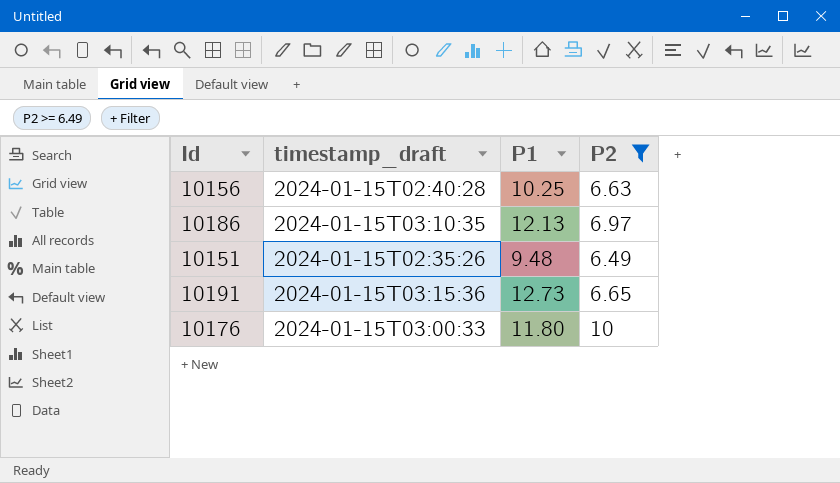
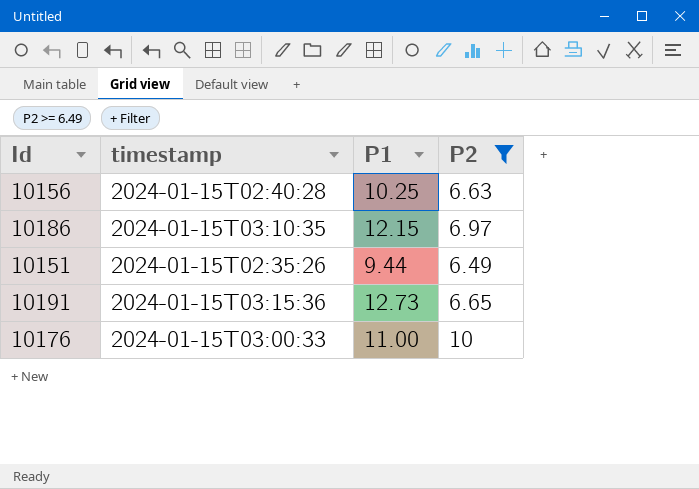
column name: timestamp_draft -> timestamp
10186 | P1: 12.13 -> 12.15
10151 | P1: 9.48 -> 9.44
10176 | P1: 11.80 -> 11.00

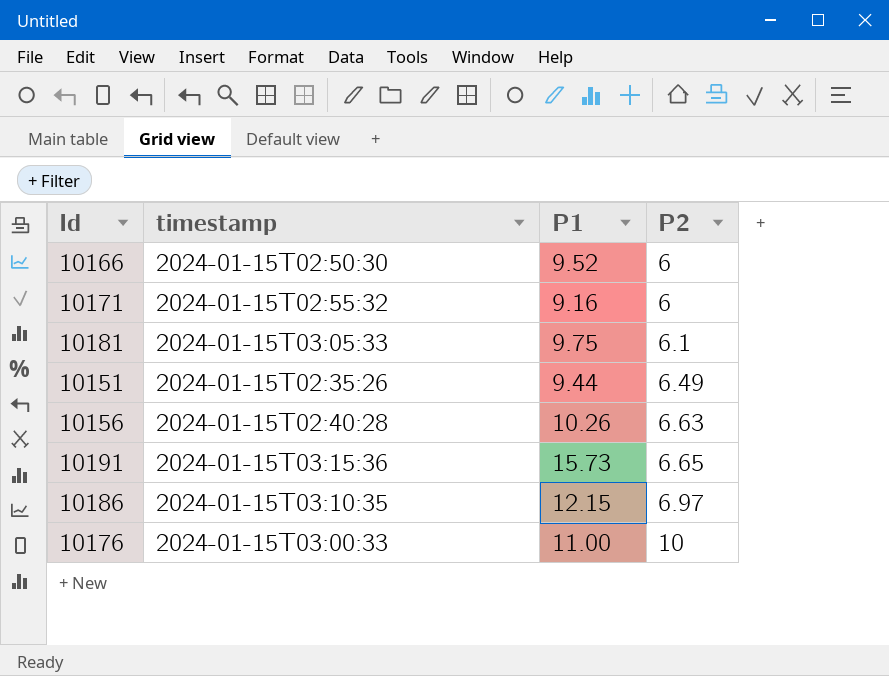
filter: P2 >= 6.49 -> none
row order: none -> P2 ascending
10156 | P1: 10.25 -> 10.26
10191 | P1: 12.73 -> 15.73

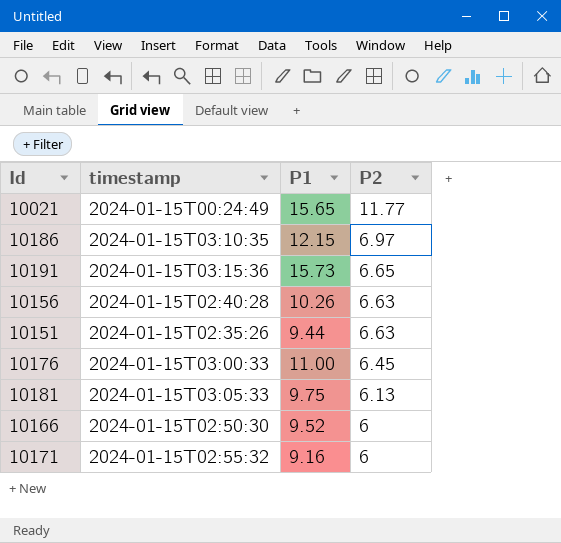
row order: P2 ascending -> P2 descending
row 10021: none -> 2024-01-15T00:24:49 | 15.65 | 11.77
10151 | P2: 6.49 -> 6.63
10176 | P2: 10 -> 6.45
10181 | P2: 6.1 -> 6.13

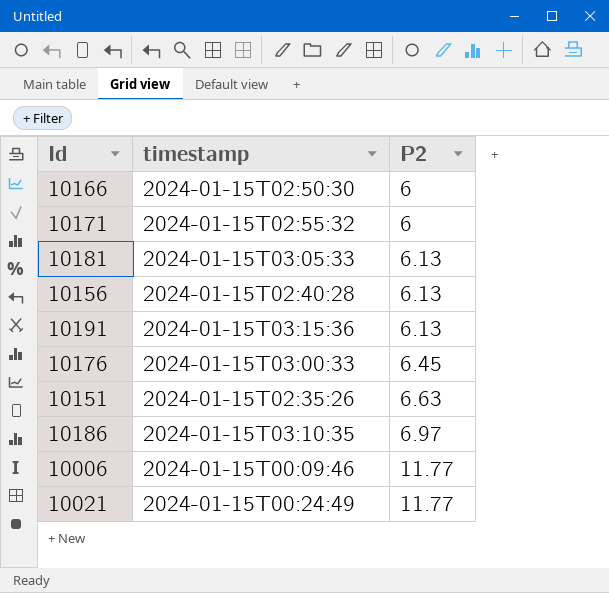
row order: P2 descending -> P2 ascending
column P1 | position: 3 -> none
10156 | P2: 6.63 -> 6.13
10191 | P2: 6.65 -> 6.13
row 10006: none -> 2024-01-15T00:09:46 | 11.77

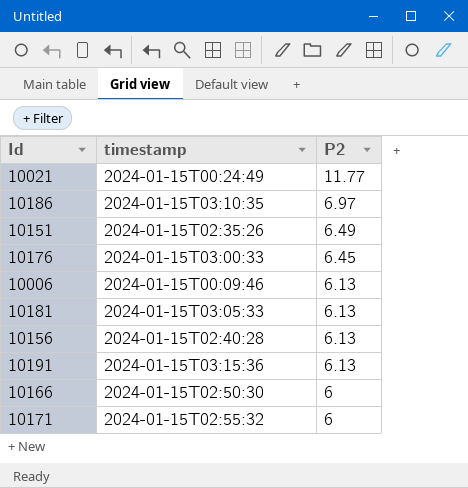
row order: P2 ascending -> P2 descending
10151 | P2: 6.63 -> 6.49
10006 | P2: 11.77 -> 6.13

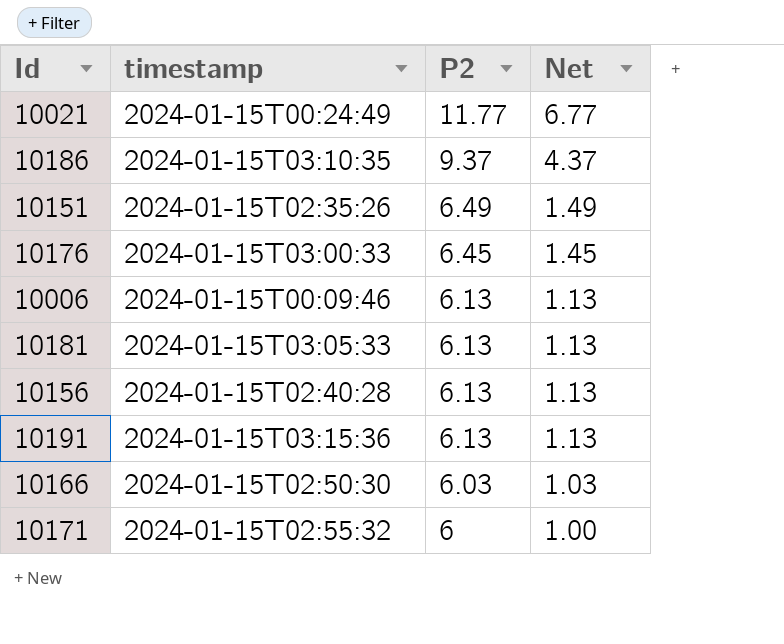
column Net | formula: none -> [P2] - 5
10186 | P2: 6.97 -> 9.37
10166 | P2: 6 -> 6.03

